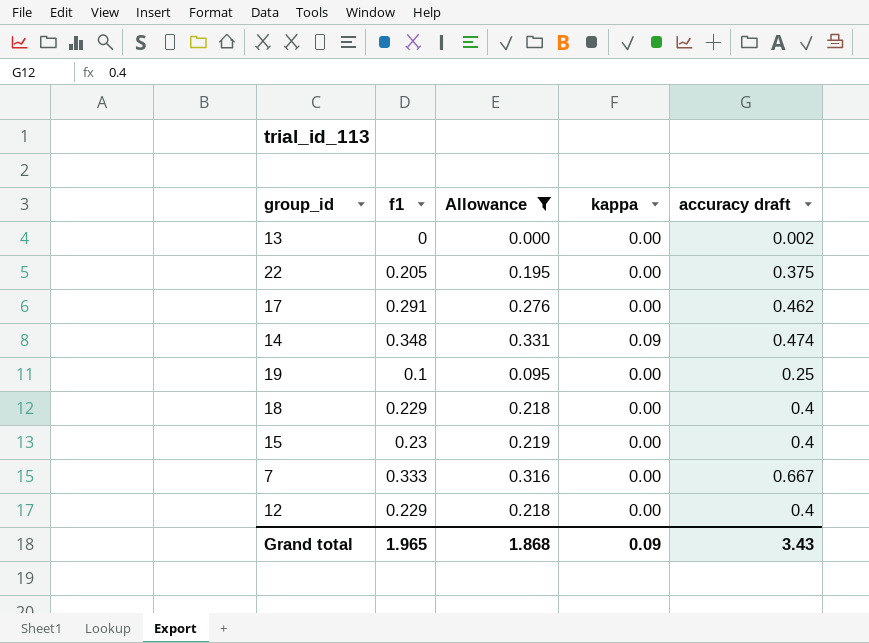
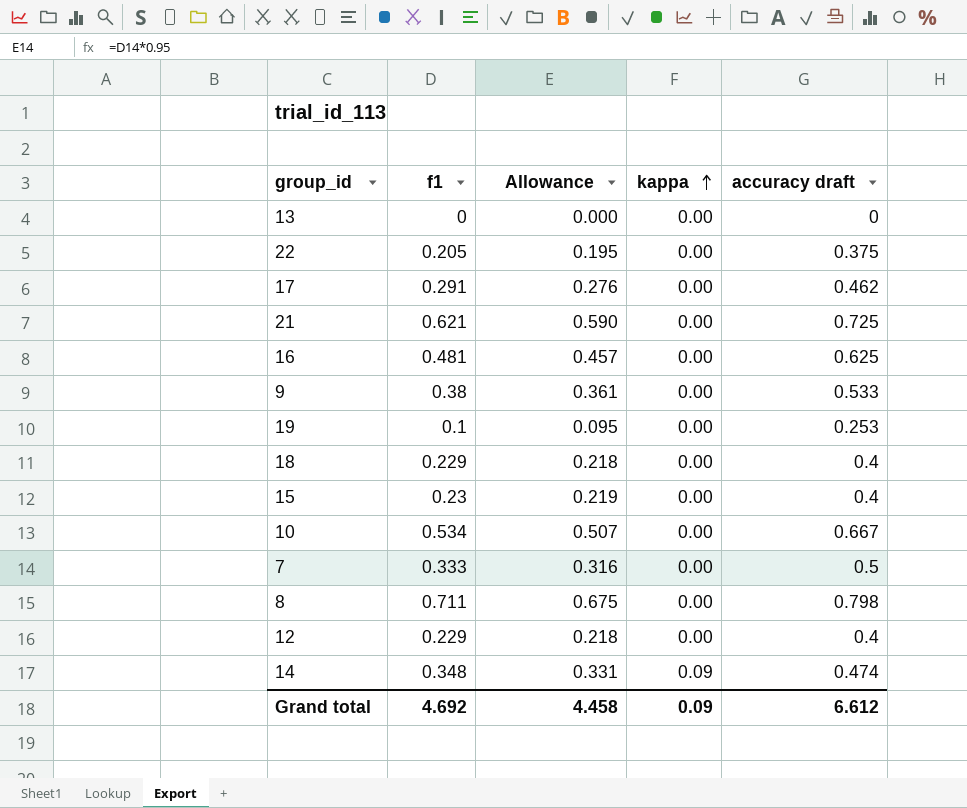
filter: Allowance <= 0.331 -> none
row order: none -> kappa ascending
13 | accuracy draft: 0.002 -> 0
19 | accuracy draft: 0.25 -> 0.253
7 | accuracy draft: 0.667 -> 0.5
Grand total | f1: 1.965 -> 4.692
Grand total | Allowance: 1.868 -> 4.458
Grand total | accuracy draft: 3.43 -> 6.612

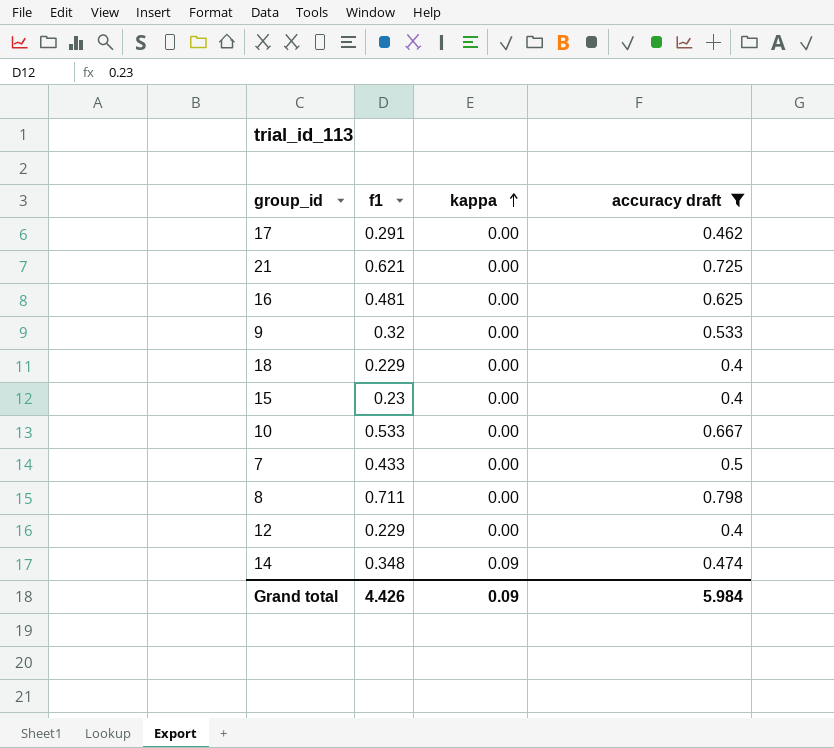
filter: none -> accuracy draft >= 0.4
column Allowance | formula: [f1] * 0.95 -> none
9 | f1: 0.38 -> 0.32
10 | f1: 0.534 -> 0.533
7 | f1: 0.333 -> 0.433
Grand total | f1: 4.692 -> 4.426
Grand total | accuracy draft: 6.612 -> 5.984

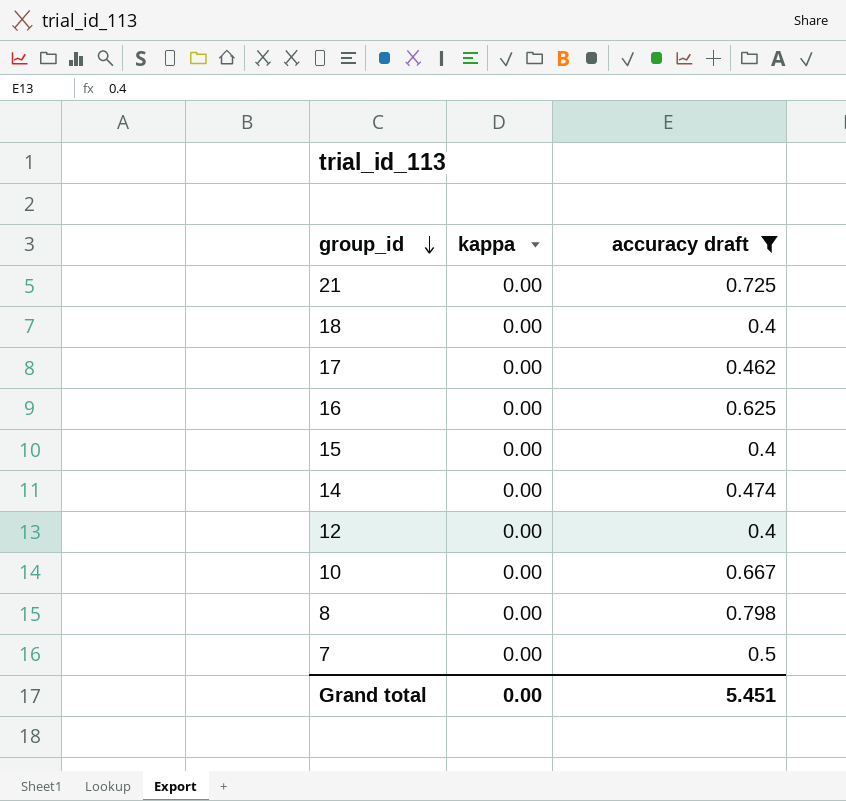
row order: kappa ascending -> group_id descending
column f1 | position: 2 -> none
row 9: 0.32 | 0.00 | 0.533 -> none
14 | kappa: 0.09 -> 0.00
Grand total | kappa: 0.09 -> 0.00
Grand total | accuracy draft: 5.984 -> 5.451

